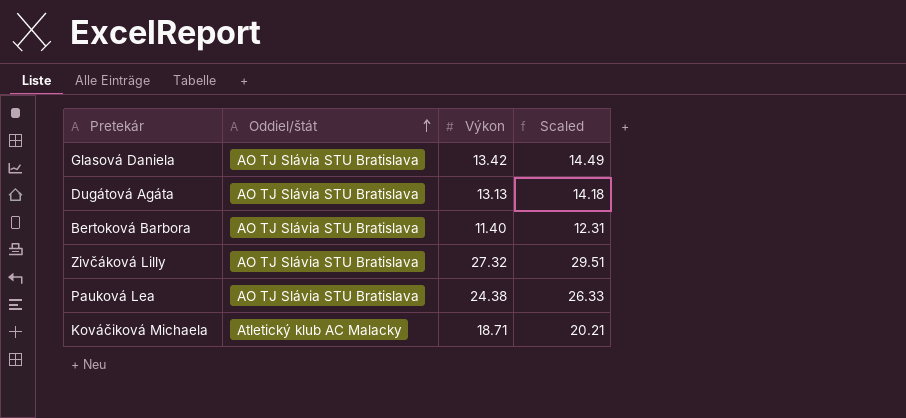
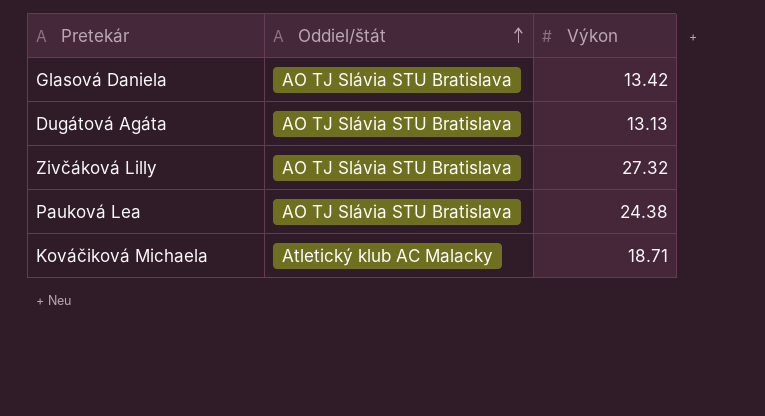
column Scaled | formula: [Výkon] * 1.08 -> none
row Bertoková Barbora: AO TJ Slávia STU Bratislava | 11.40 | 12.31 -> none

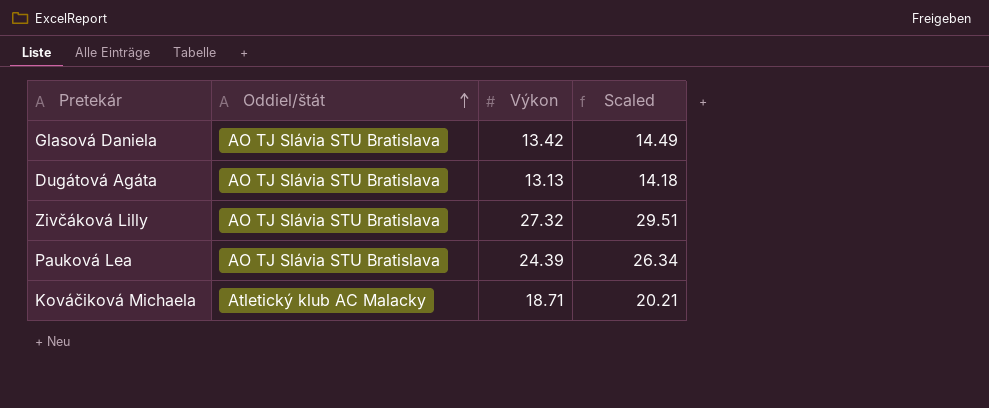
column Scaled | formula: none -> [Výkon] * 1.08
Pauková Lea | Výkon: 24.38 -> 24.39

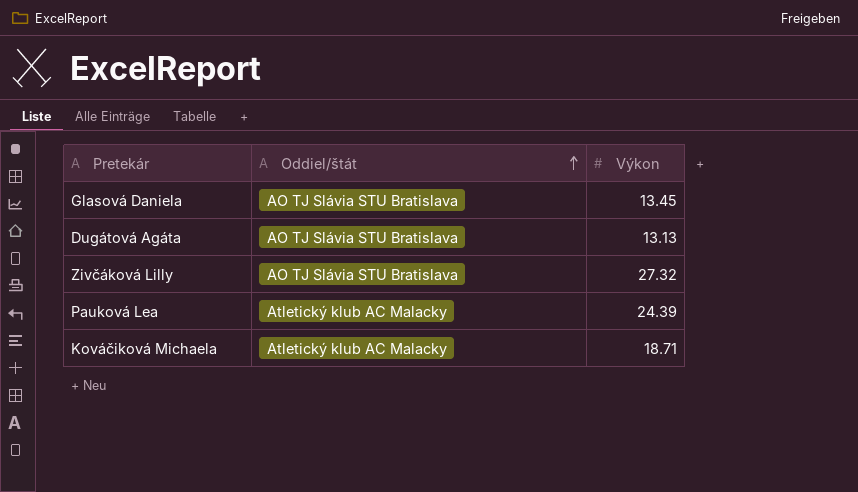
column Scaled | formula: [Výkon] * 1.08 -> none
Glasová Daniela | Výkon: 13.42 -> 13.45
Pauková Lea | Oddiel/štát: AO TJ Slávia STU Bratislava -> Atletický klub AC Malacky

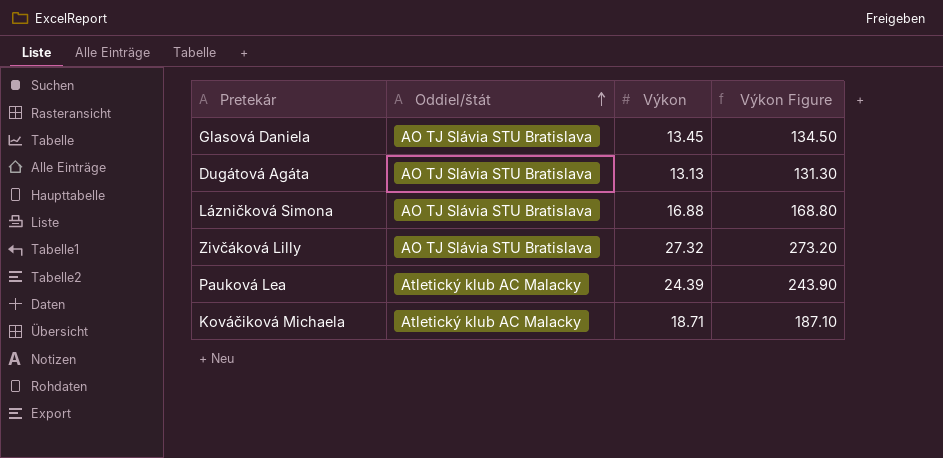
column Výkon Figure | formula: none -> [Výkon] * 10
row Lázničková Simona: none -> AO TJ Slávia STU Bratislava | 16.88 | 168.80

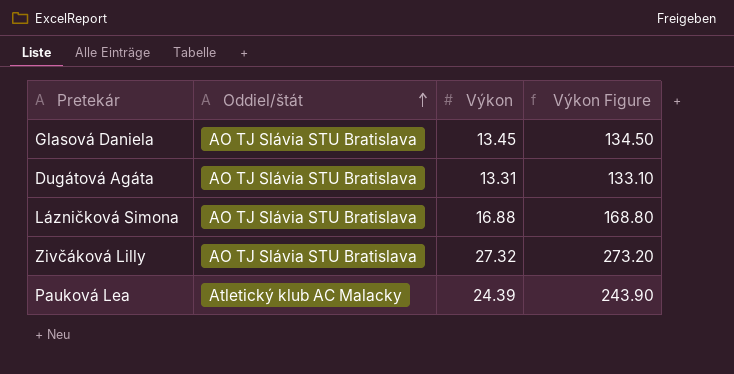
row Kováčiková Michaela: Atletický klub AC Malacky | 18.71 | 187.10 -> none
Dugátová Agáta | Výkon: 13.13 -> 13.31
Dugátová Agáta | Výkon Figure: 131.30 -> 133.10

